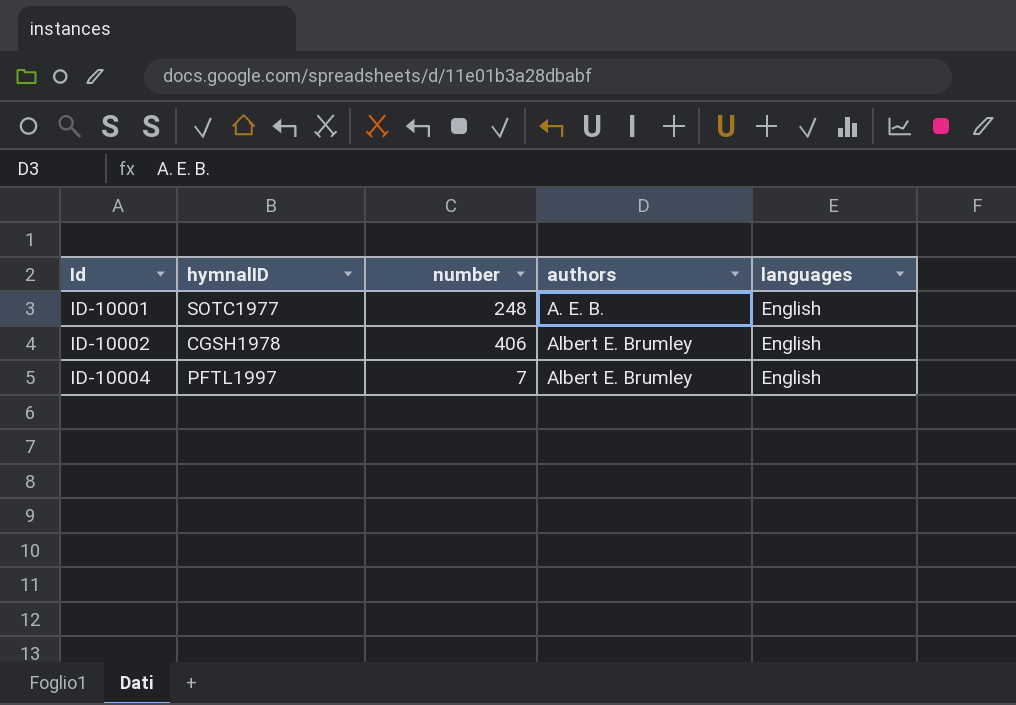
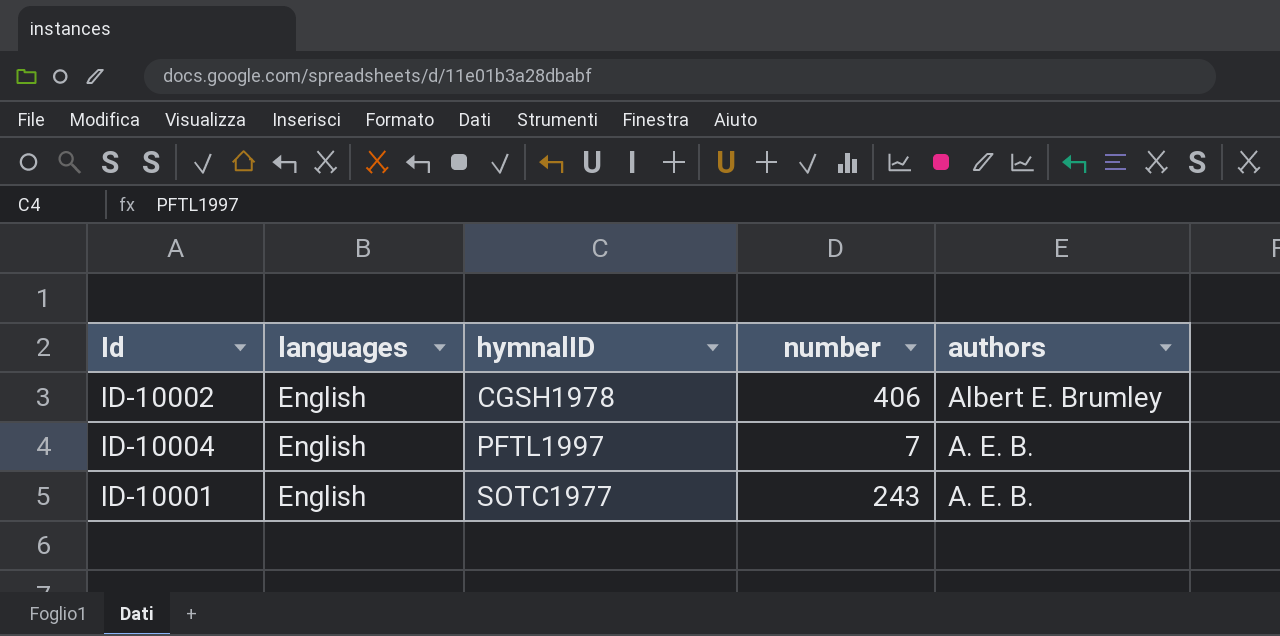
row order: Id ascending -> hymnalID ascending
column languages | position: 5 -> 2
ID-10004 | authors: Albert E. Brumley -> A. E. B.
ID-10001 | number: 248 -> 243

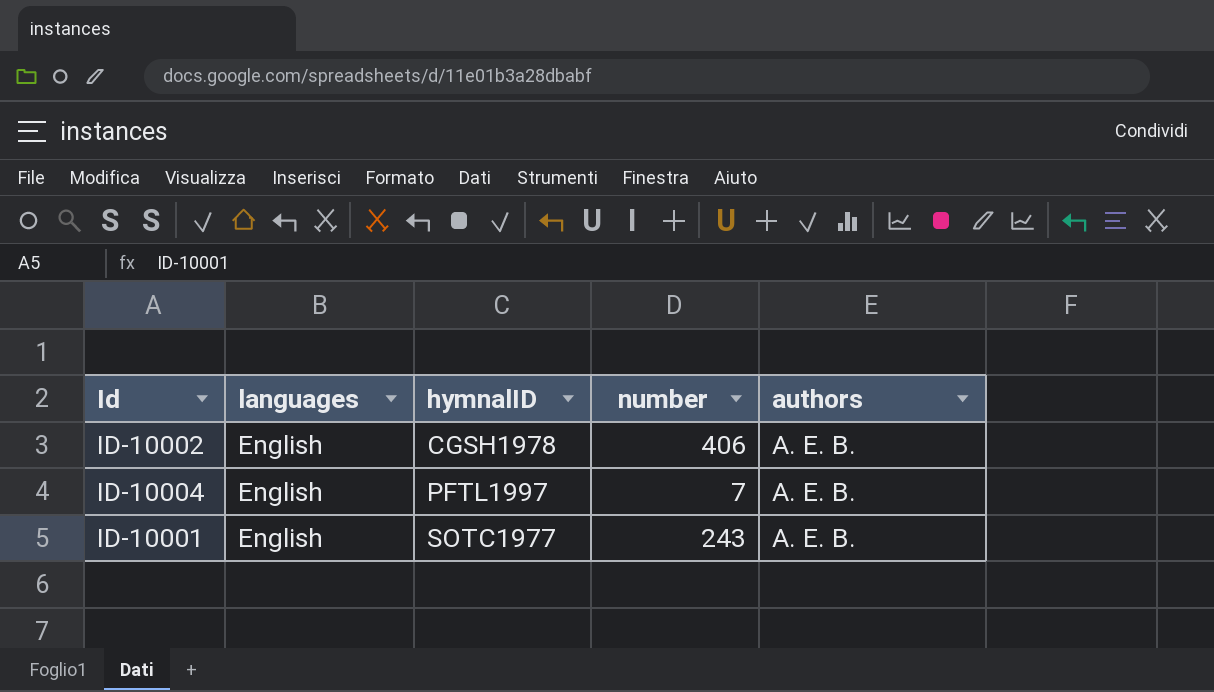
ID-10002 | authors: Albert E. Brumley -> A. E. B.

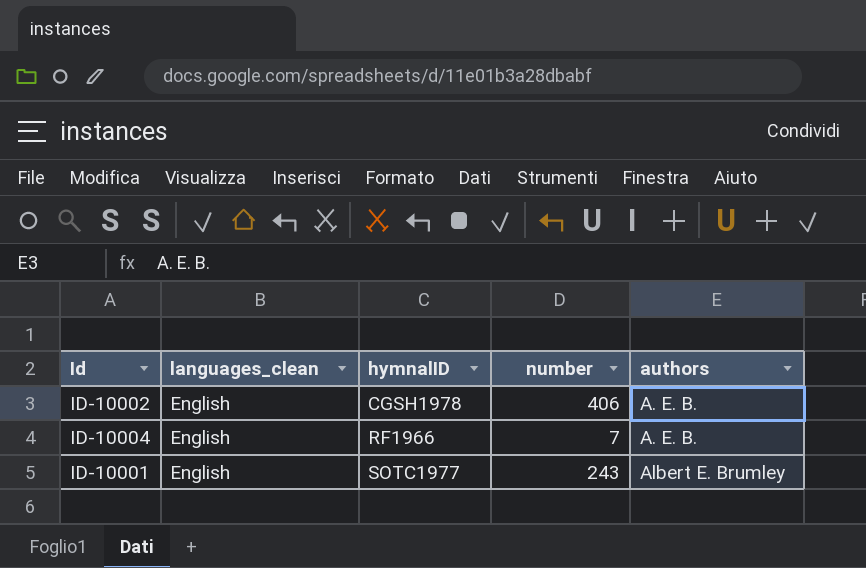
column name: languages -> languages_clean
ID-10004 | hymnalID: PFTL1997 -> RF1966
ID-10001 | authors: A. E. B. -> Albert E. Brumley

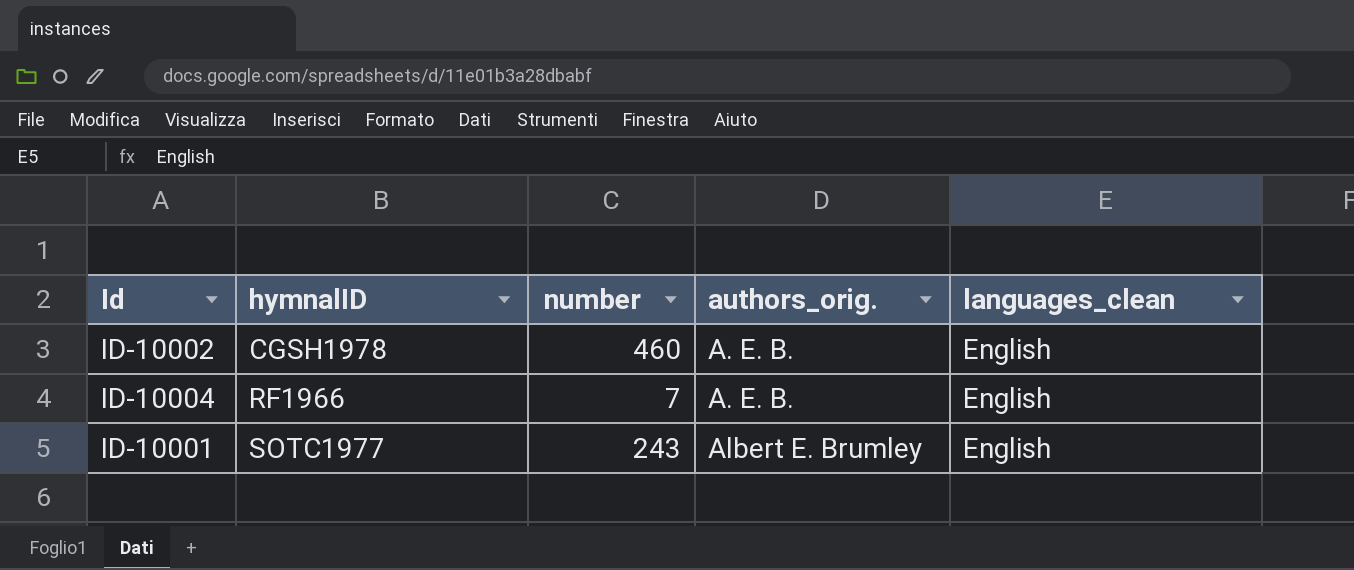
column name: authors -> authors_orig.
column languages_clean | position: 2 -> 5
ID-10002 | number: 406 -> 460

